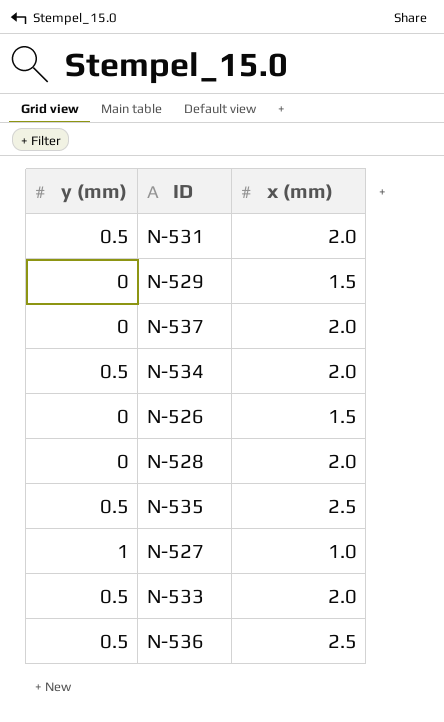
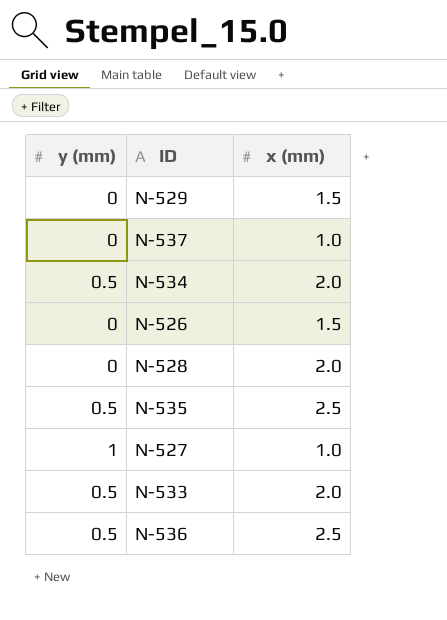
row N-531: 0.5 | 2.0 -> none
N-537 | x (mm): 2.0 -> 1.0

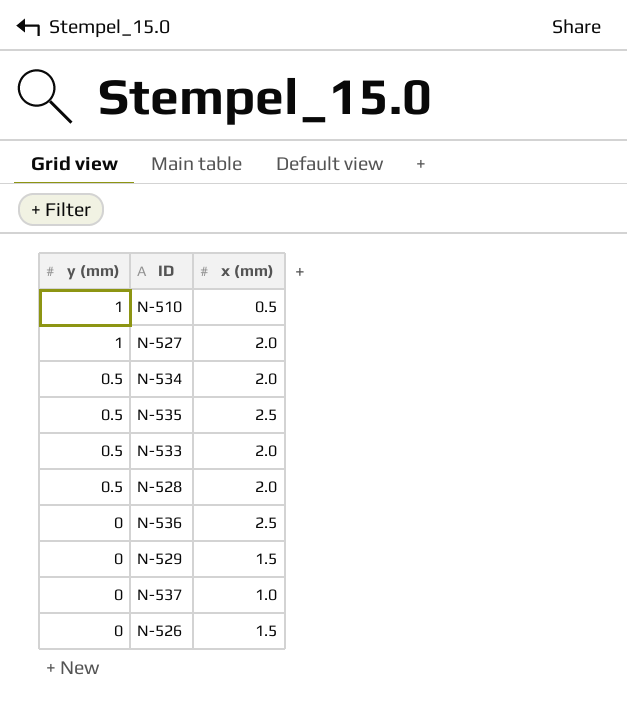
row order: none -> y (mm) descending
row N-510: none -> 1 | 0.5
N-527 | x (mm): 1.0 -> 2.0
N-528 | y (mm): 0 -> 0.5
N-536 | y (mm): 0.5 -> 0

